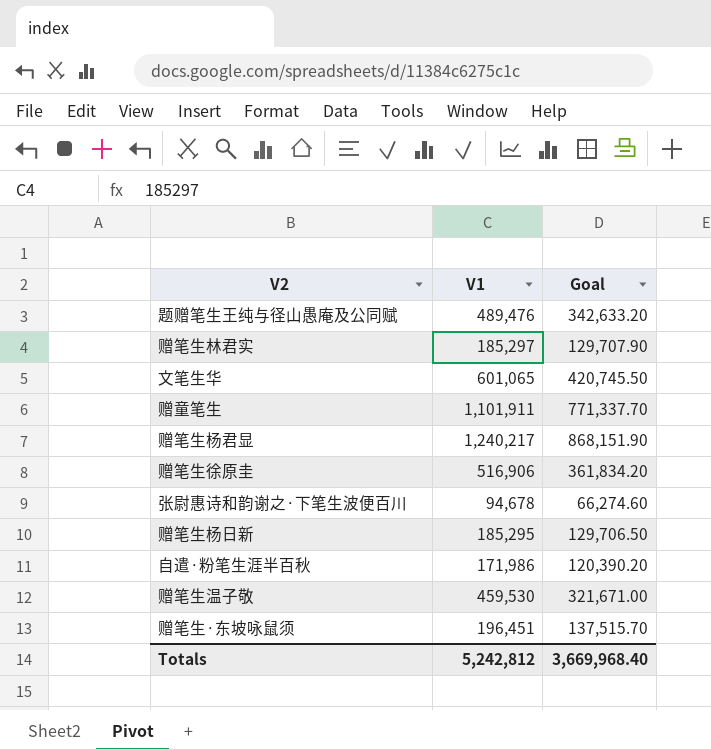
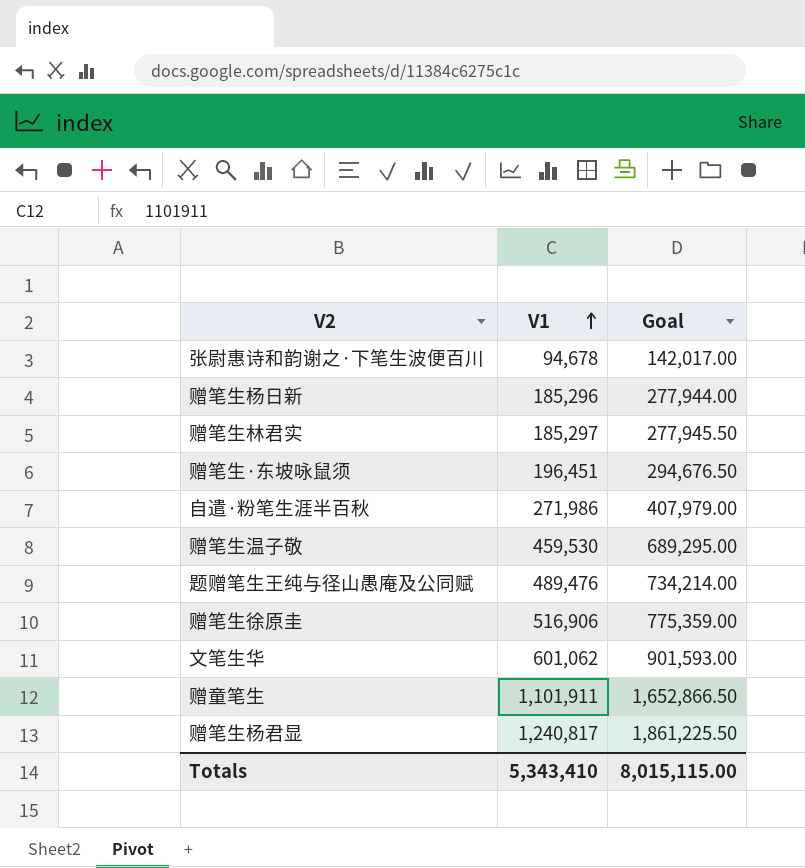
row order: none -> V1 ascending
column Goal | formula: [V1] * 0.7 -> [V1] * 1.5
赠笔生杨日新 | V1: 185,295 -> 185,296
自遣·粉笔生涯半百秋 | V1: 171,986 -> 271,986
文笔生华 | V1: 601,065 -> 601,062
赠笔生杨君显 | V1: 1,240,217 -> 1,240,817
Totals | V1: 5,242,812 -> 5,343,410
Totals | Goal: 3,669,968.40 -> 8,015,115.00

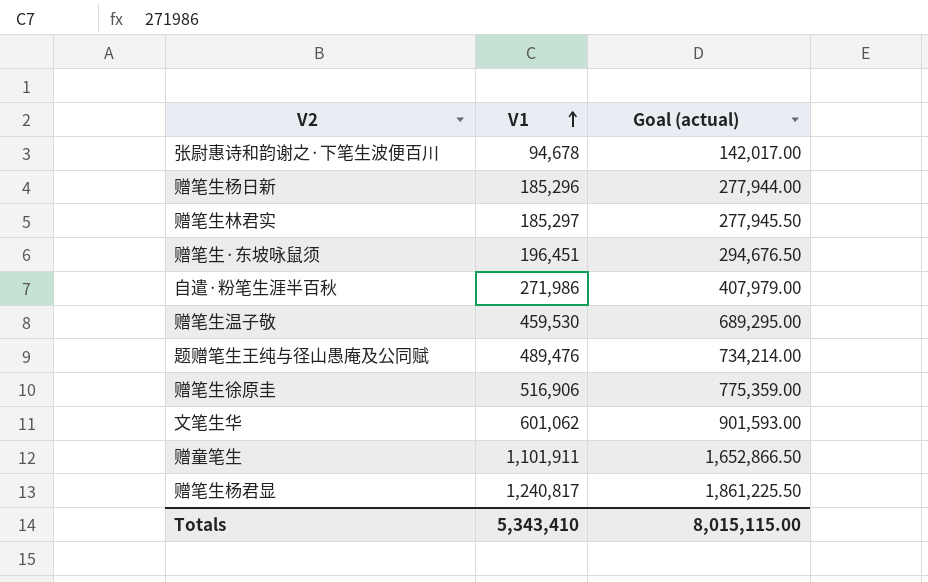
column name: Goal -> Goal (actual)

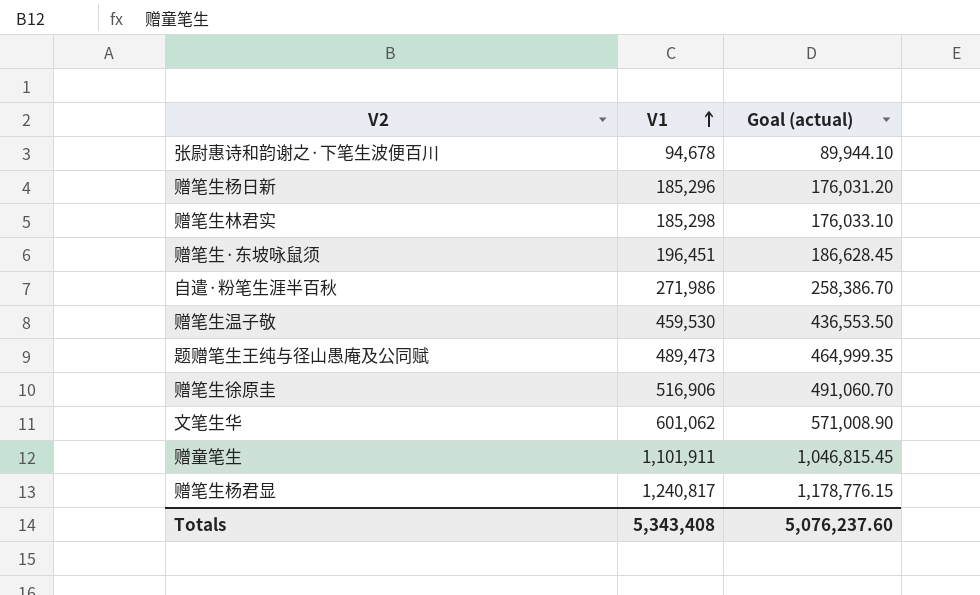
column Goal (actual) | formula: [V1] * 1.5 -> [V1] * 0.95
赠笔生林君实 | V1: 185,297 -> 185,298
题赠笔生王纯与径山愚庵及公同赋 | V1: 489,476 -> 489,473
Totals | V1: 5,343,410 -> 5,343,408
Totals | Goal (actual): 8,015,115.00 -> 5,076,237.60

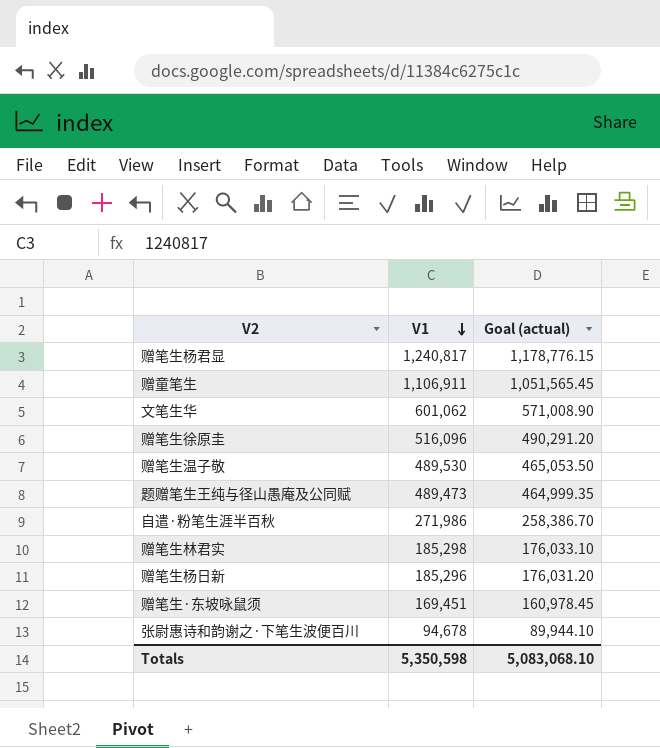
row order: V1 ascending -> V1 descending
赠童笔生 | V1: 1,101,911 -> 1,106,911
赠童笔生 | Goal (actual): 1,046,815.45 -> 1,051,565.45
赠笔生徐原圭 | V1: 516,906 -> 516,096
赠笔生徐原圭 | Goal (actual): 491,060.70 -> 490,291.20
赠笔生温子敬 | V1: 459,530 -> 489,530
赠笔生温子敬 | Goal (actual): 436,553.50 -> 465,053.50
赠笔生·东坡咏鼠须 | V1: 196,451 -> 169,451
赠笔生·东坡咏鼠须 | Goal (actual): 186,628.45 -> 160,978.45
Totals | V1: 5,343,408 -> 5,350,598
Totals | Goal (actual): 5,076,237.60 -> 5,083,068.10

